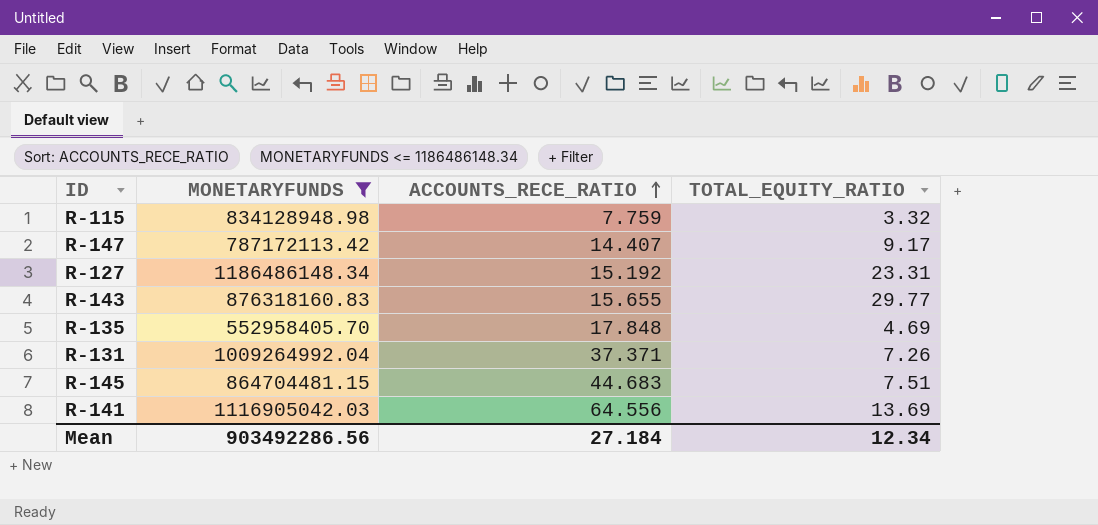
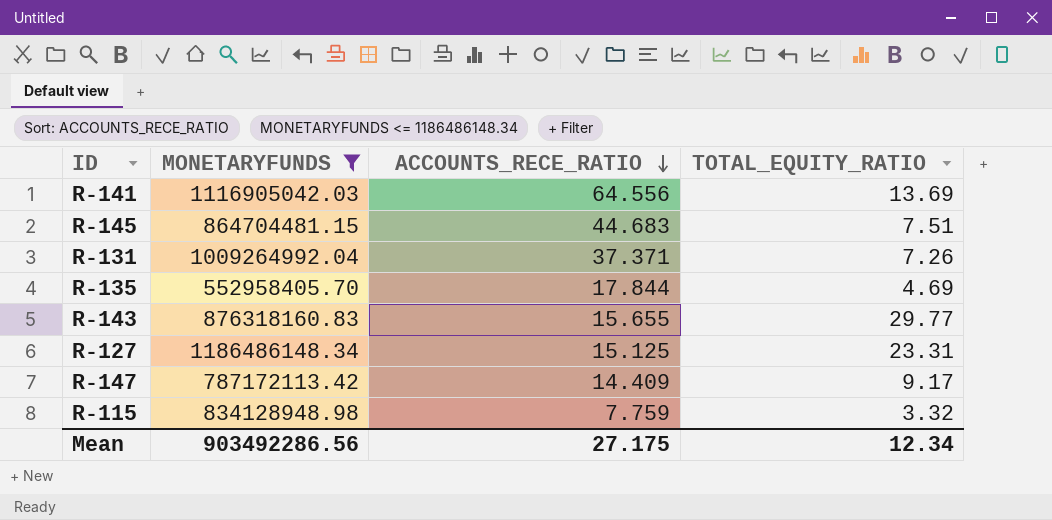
row order: ACCOUNTS_RECE_RATIO ascending -> ACCOUNTS_RECE_RATIO descending
R-135 | ACCOUNTS_RECE_RATIO: 17.848 -> 17.844
R-127 | ACCOUNTS_RECE_RATIO: 15.192 -> 15.125
R-147 | ACCOUNTS_RECE_RATIO: 14.407 -> 14.409
Mean | ACCOUNTS_RECE_RATIO: 27.184 -> 27.175

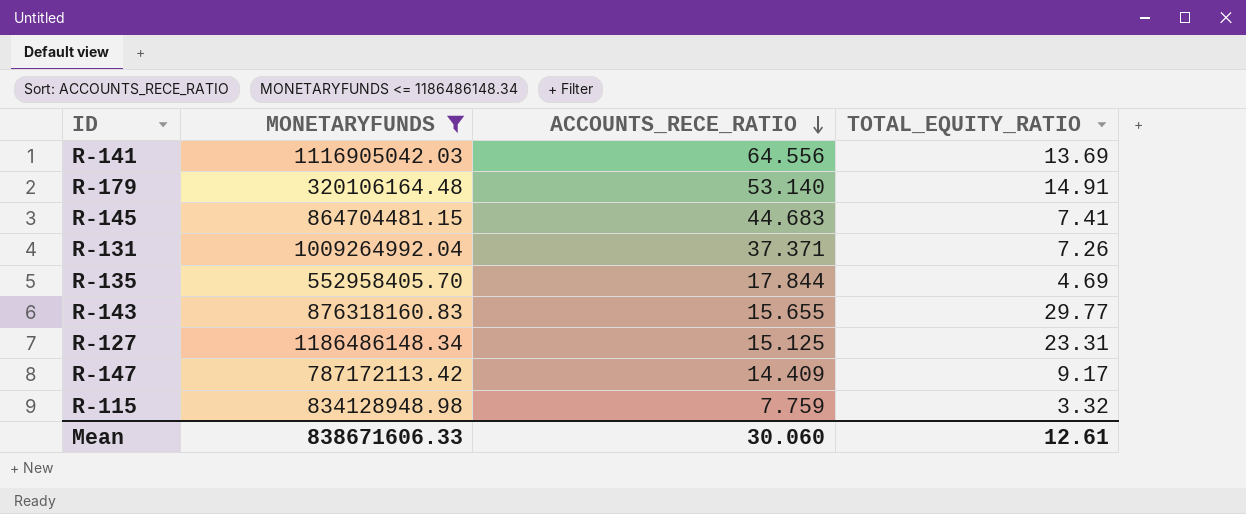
row R-179: none -> 320106164.48 | 53.140 | 14.91
R-145 | TOTAL_EQUITY_RATIO: 7.51 -> 7.41
Mean | MONETARYFUNDS: 903492286.56 -> 838671606.33
Mean | ACCOUNTS_RECE_RATIO: 27.175 -> 30.060
Mean | TOTAL_EQUITY_RATIO: 12.34 -> 12.61

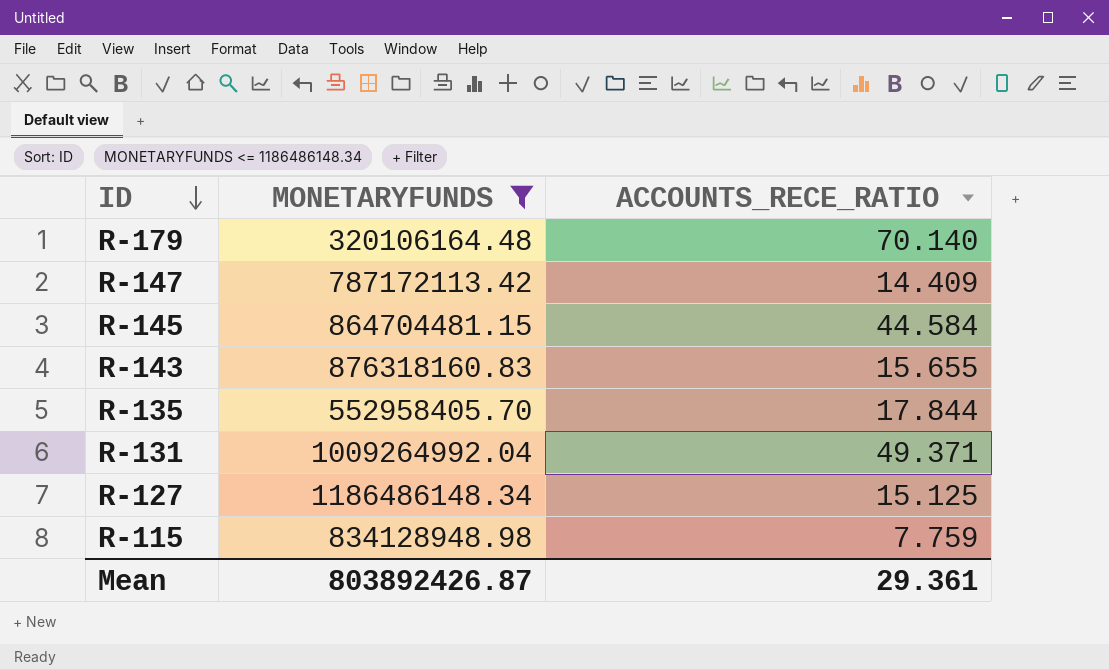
row order: ACCOUNTS_RECE_RATIO descending -> ID descending
column TOTAL_EQUITY_RATIO | position: 4 -> none
row R-141: 1116905042.03 | 64.556 | 13.69 -> none
R-179 | ACCOUNTS_RECE_RATIO: 53.140 -> 70.140
R-145 | ACCOUNTS_RECE_RATIO: 44.683 -> 44.584
R-131 | ACCOUNTS_RECE_RATIO: 37.371 -> 49.371
Mean | MONETARYFUNDS: 838671606.33 -> 803892426.87
Mean | ACCOUNTS_RECE_RATIO: 30.060 -> 29.361

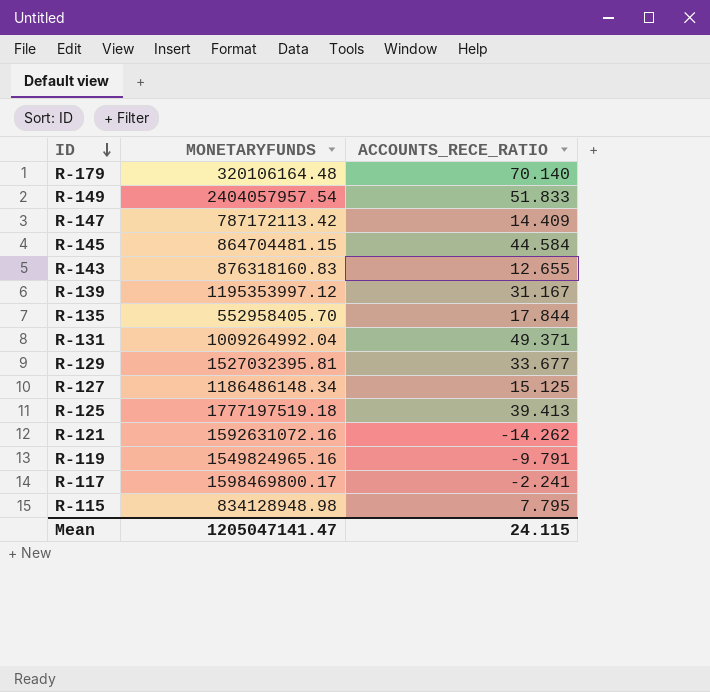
filter: MONETARYFUNDS <= 1186486148.34 -> none
R-143 | ACCOUNTS_RECE_RATIO: 15.655 -> 12.655
R-115 | ACCOUNTS_RECE_RATIO: 7.759 -> 7.795
Mean | MONETARYFUNDS: 803892426.87 -> 1205047141.47
Mean | ACCOUNTS_RECE_RATIO: 29.361 -> 24.115

